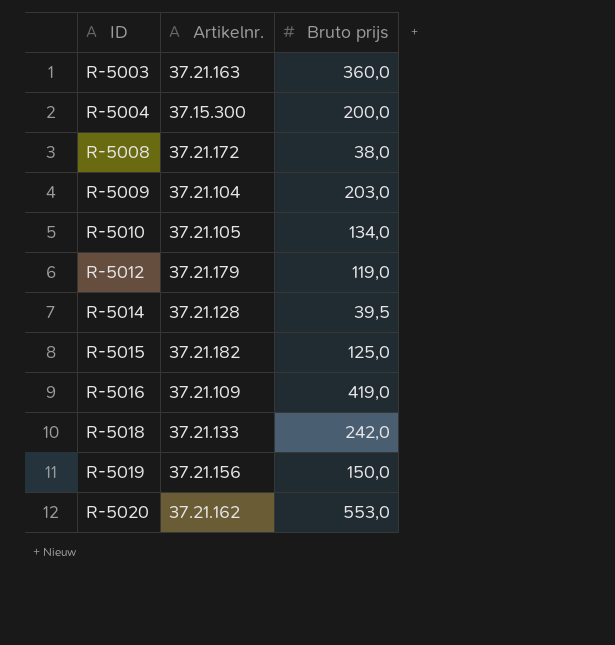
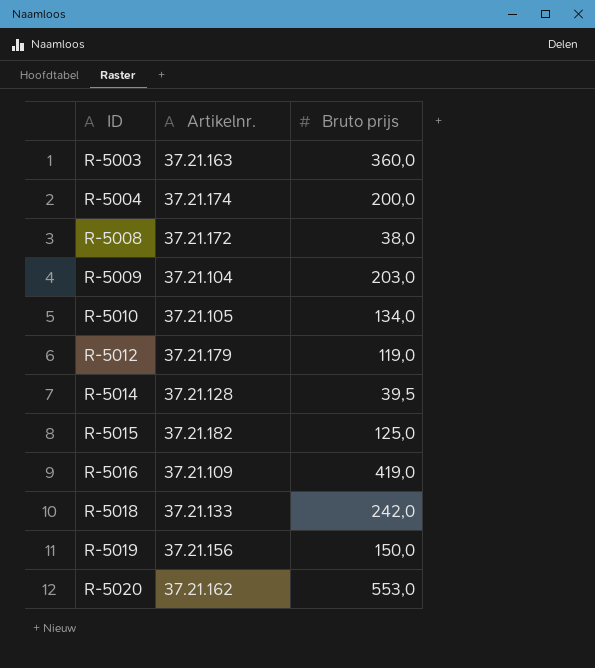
R-5004 | Artikelnr.: 37.15.300 -> 37.21.174

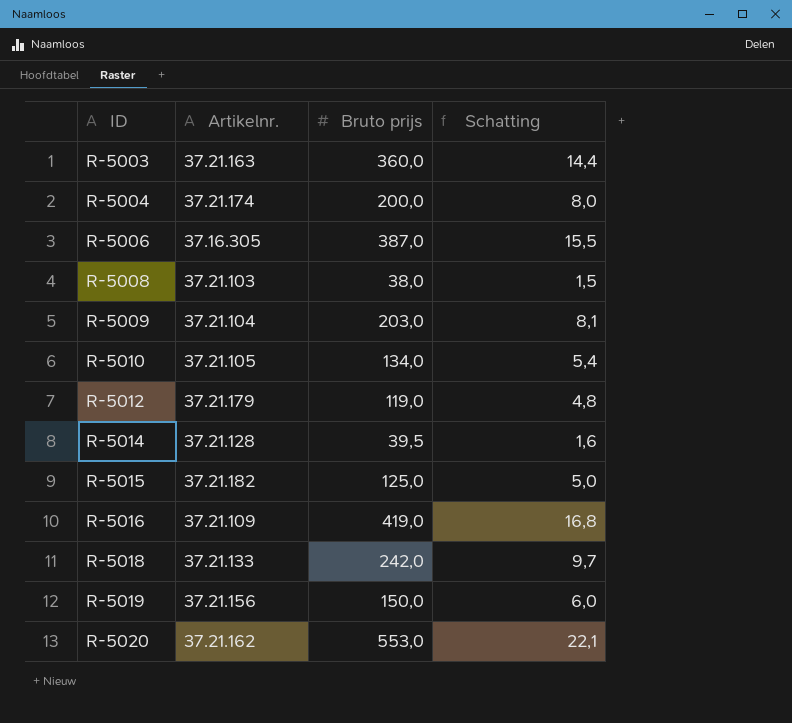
column Schatting | formula: none -> [Bruto prijs] * 0,04
row R-5006: none -> 37.16.305 | 387,0 | 15,5
R-5008 | Artikelnr.: 37.21.172 -> 37.21.103

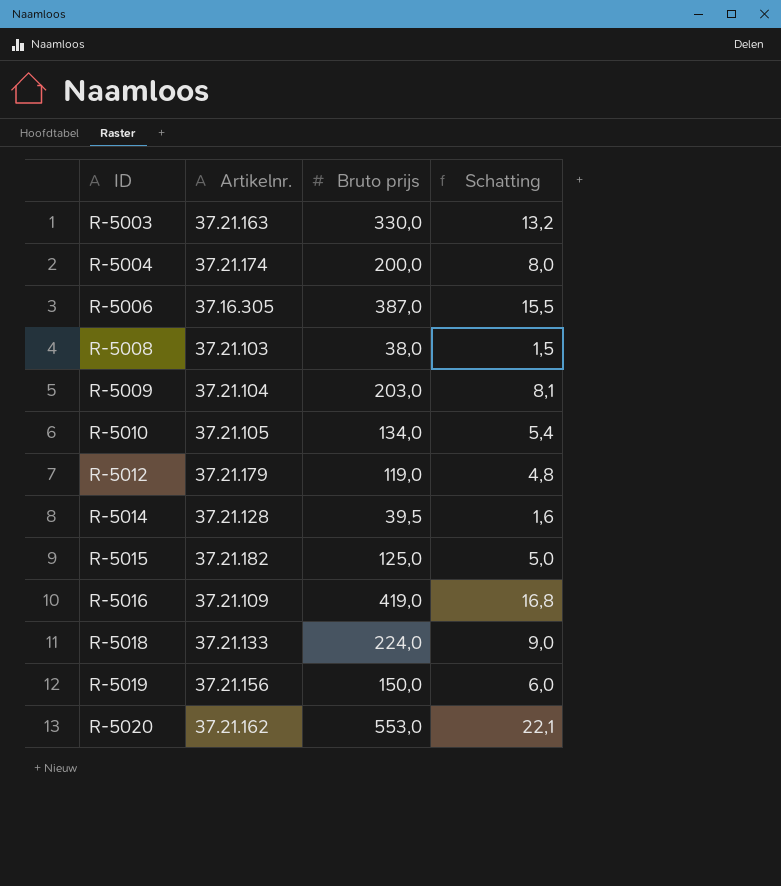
R-5003 | Bruto prijs: 360,0 -> 330,0
R-5003 | Schatting: 14,4 -> 13,2
R-5018 | Bruto prijs: 242,0 -> 224,0
R-5018 | Schatting: 9,7 -> 9,0

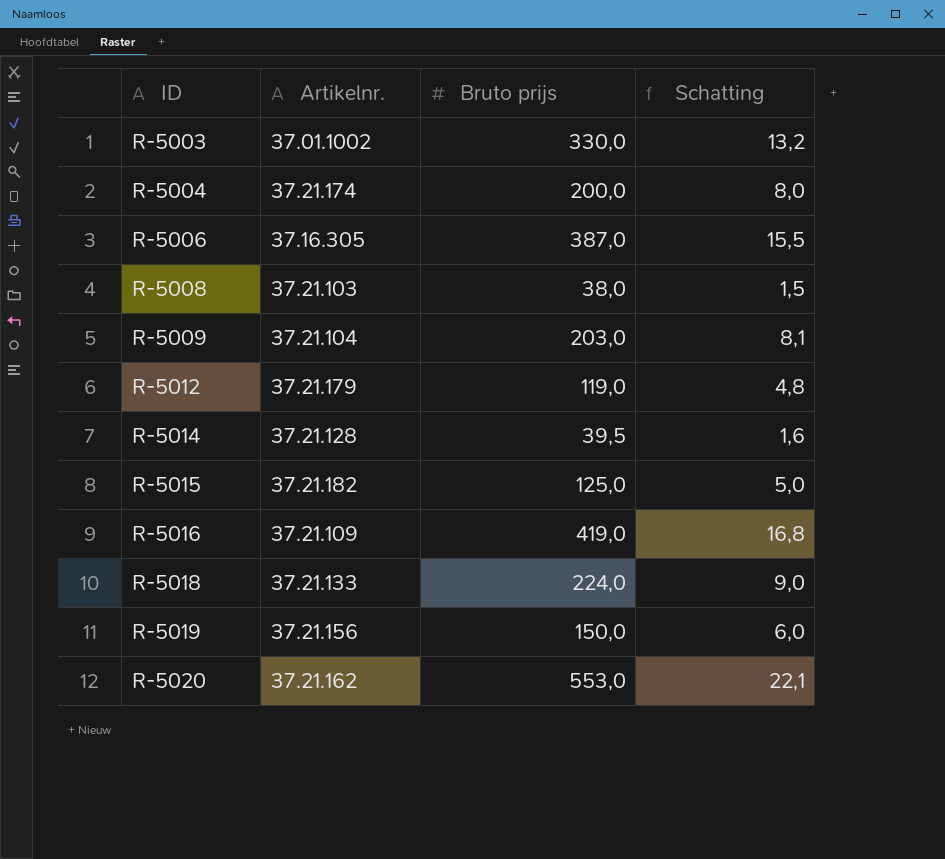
row R-5010: 37.21.105 | 134,0 | 5,4 -> none
R-5003 | Artikelnr.: 37.21.163 -> 37.01.1002

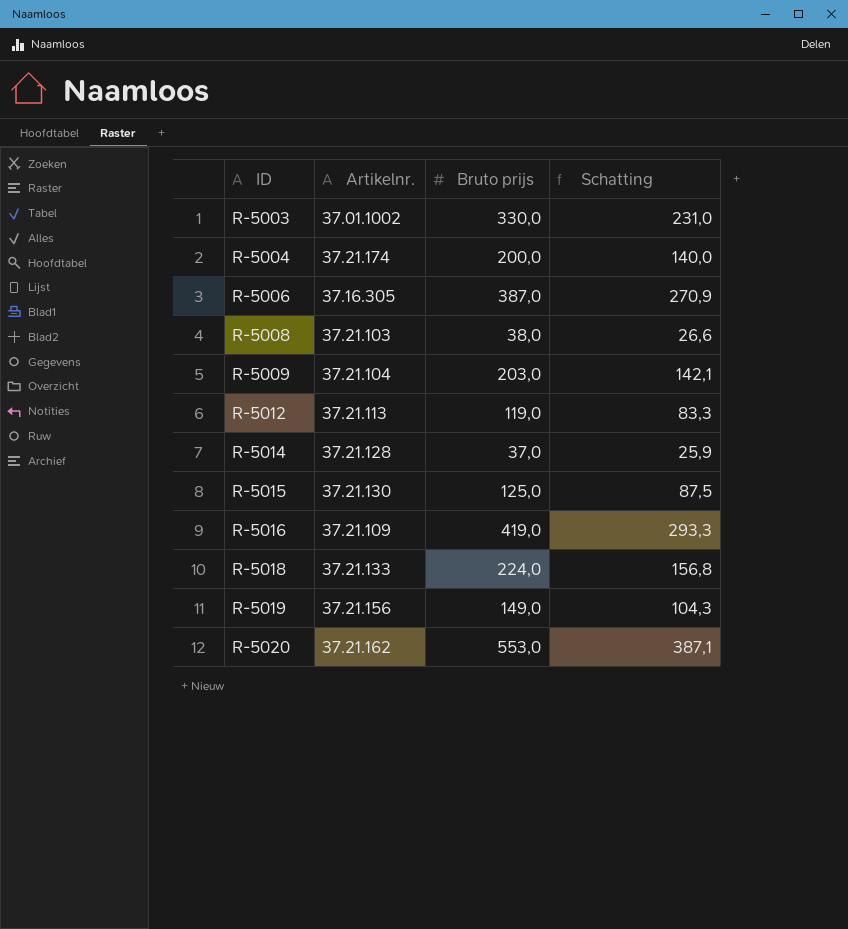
column Schatting | formula: [Bruto prijs] * 0,04 -> [Bruto prijs] * 0,7
R-5012 | Artikelnr.: 37.21.179 -> 37.21.113
R-5014 | Bruto prijs: 39,5 -> 37,0
R-5015 | Artikelnr.: 37.21.182 -> 37.21.130
R-5019 | Bruto prijs: 150,0 -> 149,0

